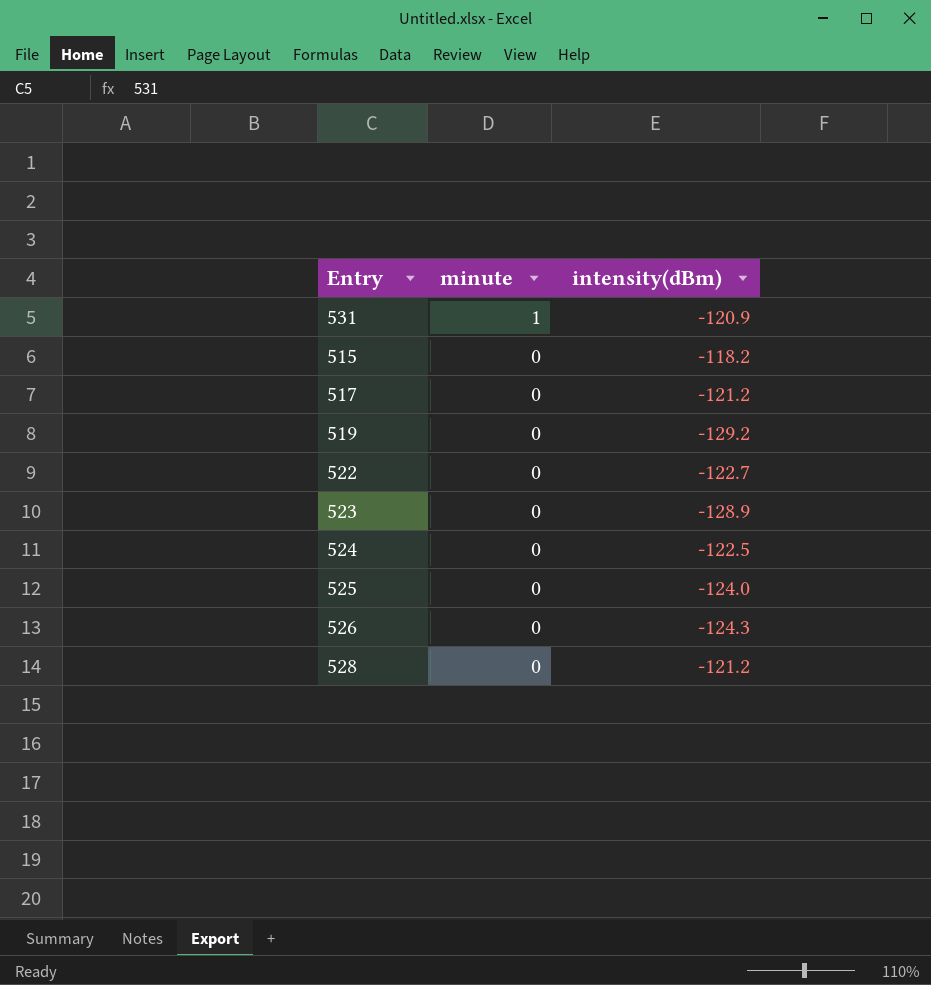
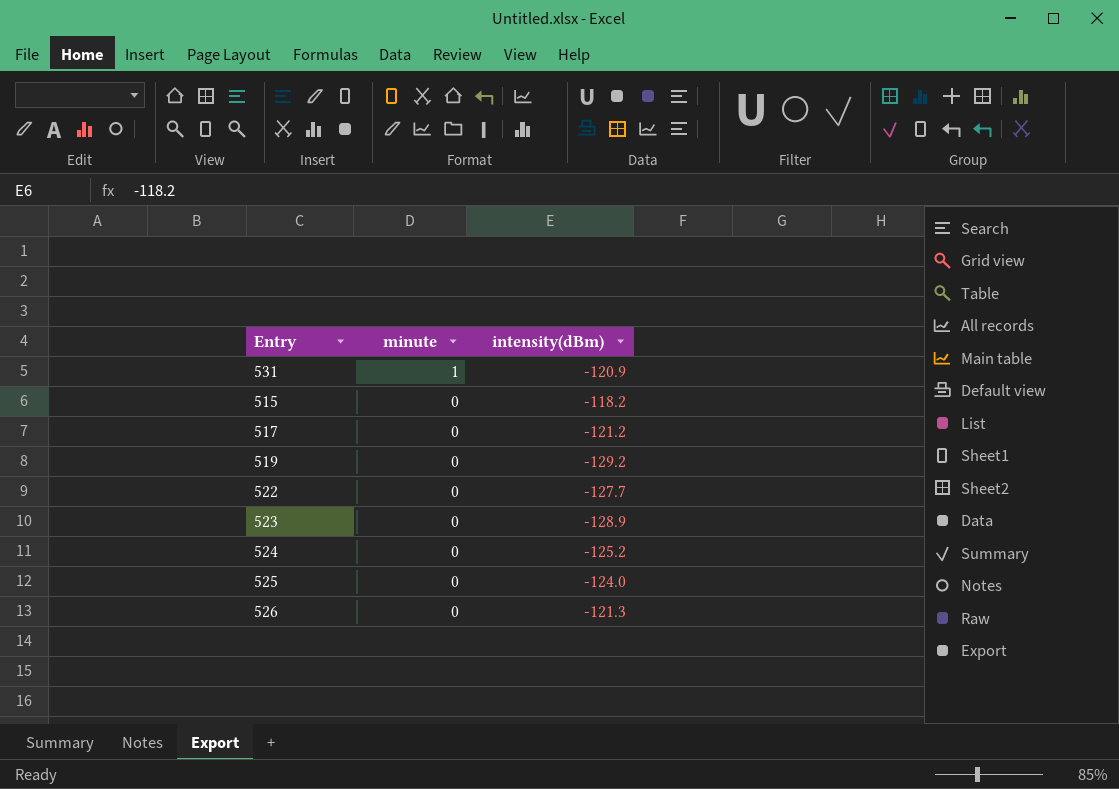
row 528: 0 | -121.2 -> none
522 | intensity(dBm): -122.7 -> -127.7
524 | intensity(dBm): -122.5 -> -125.2
526 | intensity(dBm): -124.3 -> -121.3

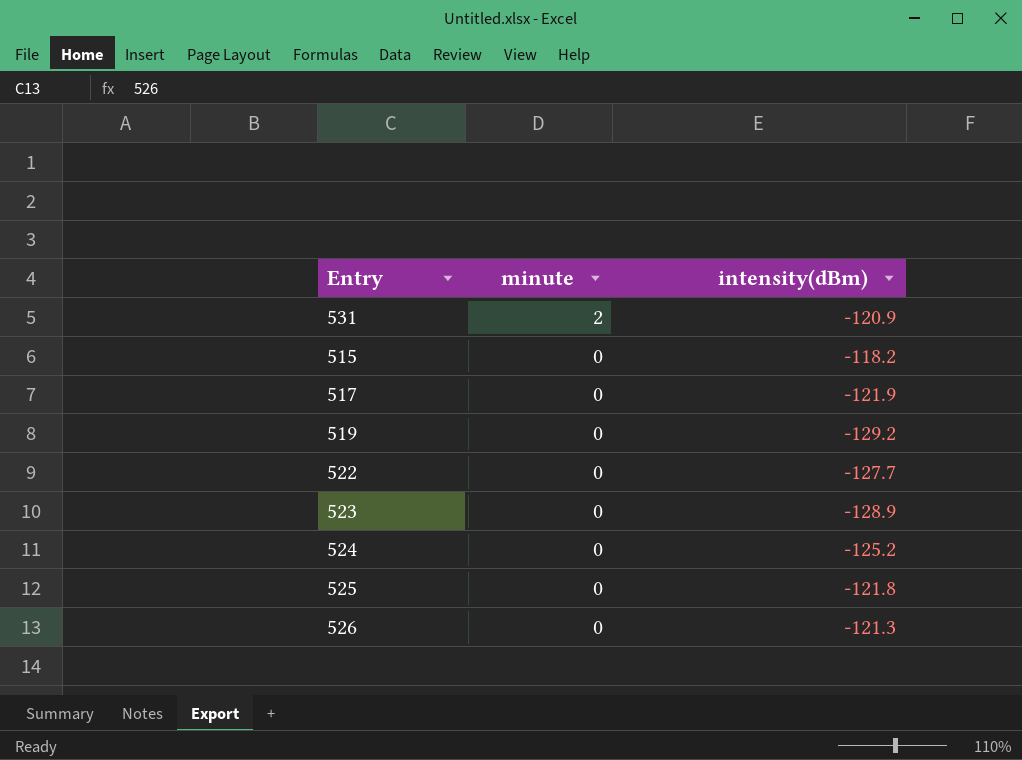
531 | minute: 1 -> 2
517 | intensity(dBm): -121.2 -> -121.9
525 | intensity(dBm): -124.0 -> -121.8

